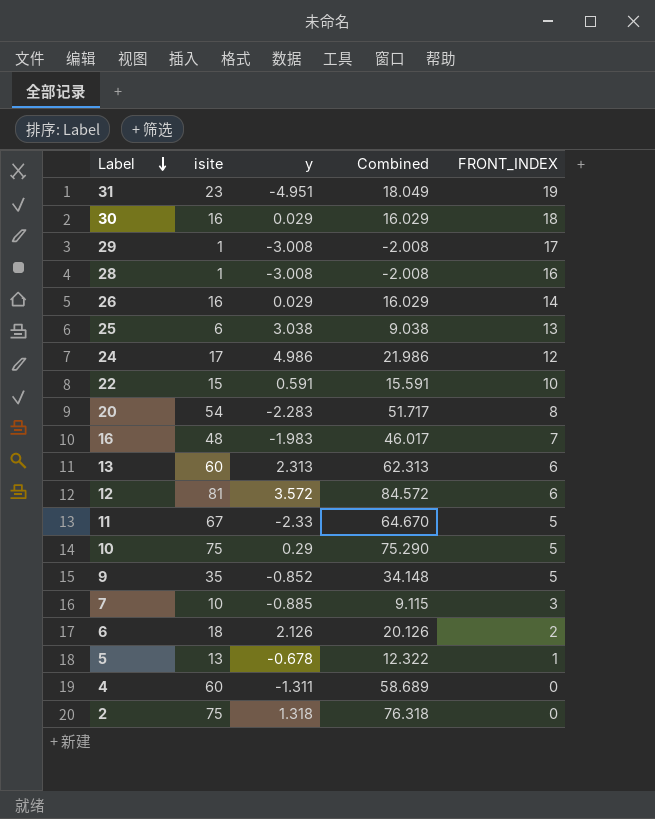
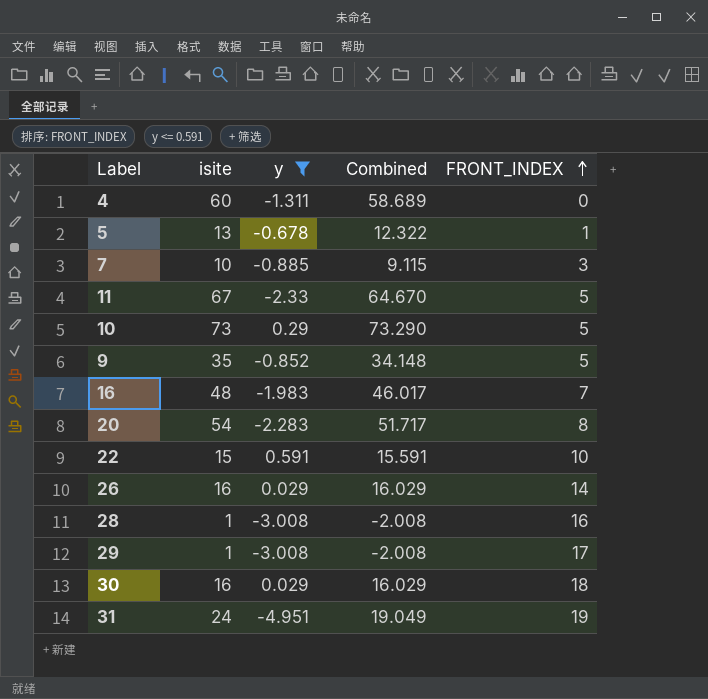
filter: none -> y <= 0.591
row order: Label descending -> FRONT_INDEX ascending
10 | isite: 75 -> 73
10 | Combined: 75.290 -> 73.290
31 | isite: 23 -> 24
31 | Combined: 18.049 -> 19.049

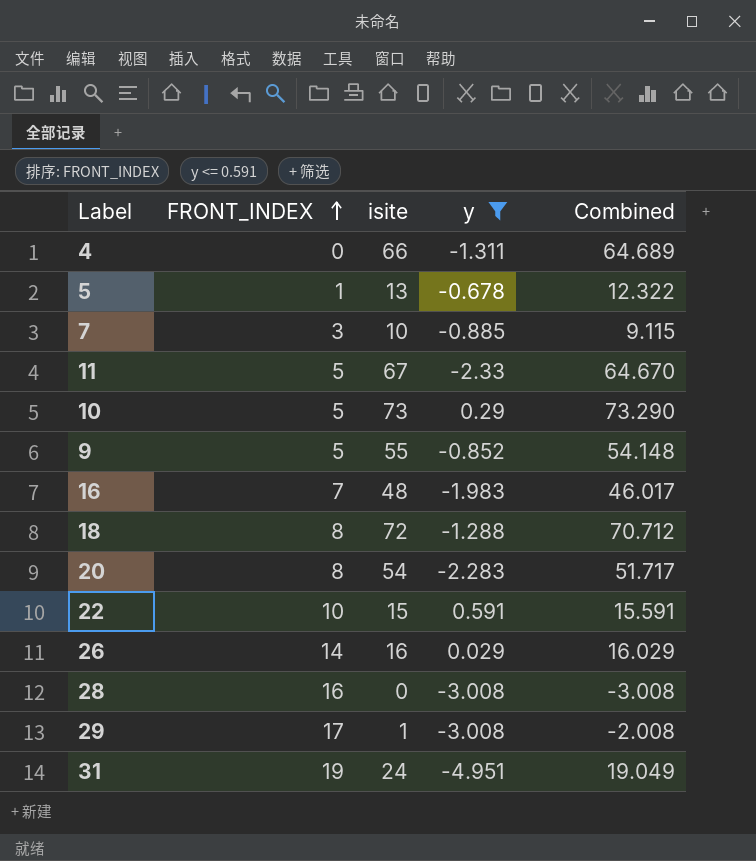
column FRONT_INDEX | position: 5 -> 2
row 30: 16 | 0.029 | 16.029 | 18 -> none
4 | isite: 60 -> 66
4 | Combined: 58.689 -> 64.689
9 | isite: 35 -> 55
9 | Combined: 34.148 -> 54.148
row 18: none -> 8 | 72 | -1.288 | 70.712
28 | isite: 1 -> 0
28 | Combined: -2.008 -> -3.008

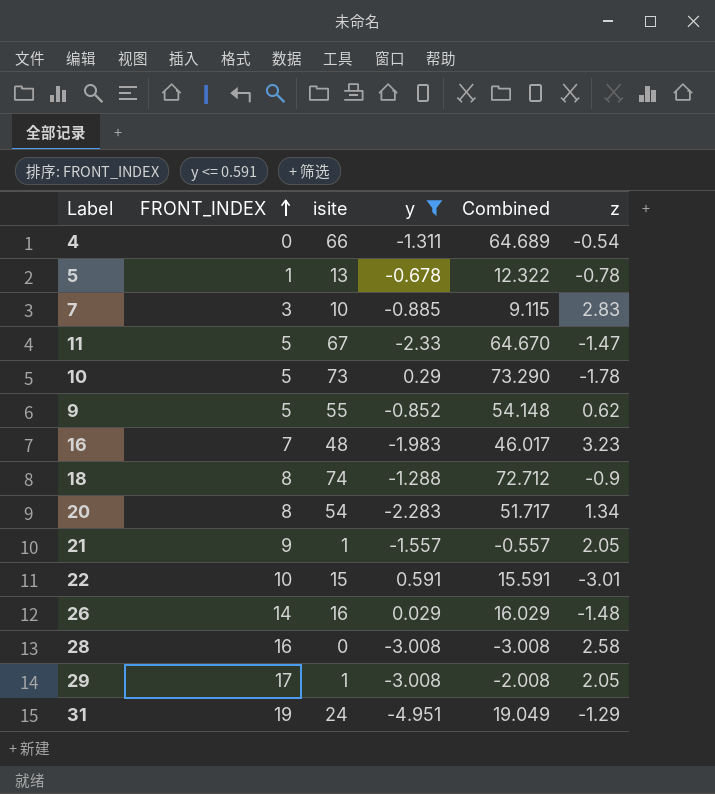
column z | position: none -> 6
18 | isite: 72 -> 74
18 | Combined: 70.712 -> 72.712
row 21: none -> 9 | 1 | -1.557 | -0.557 | 2.05

